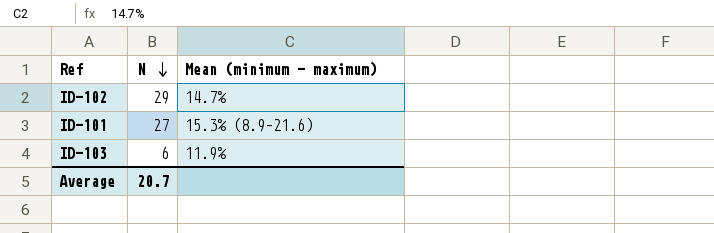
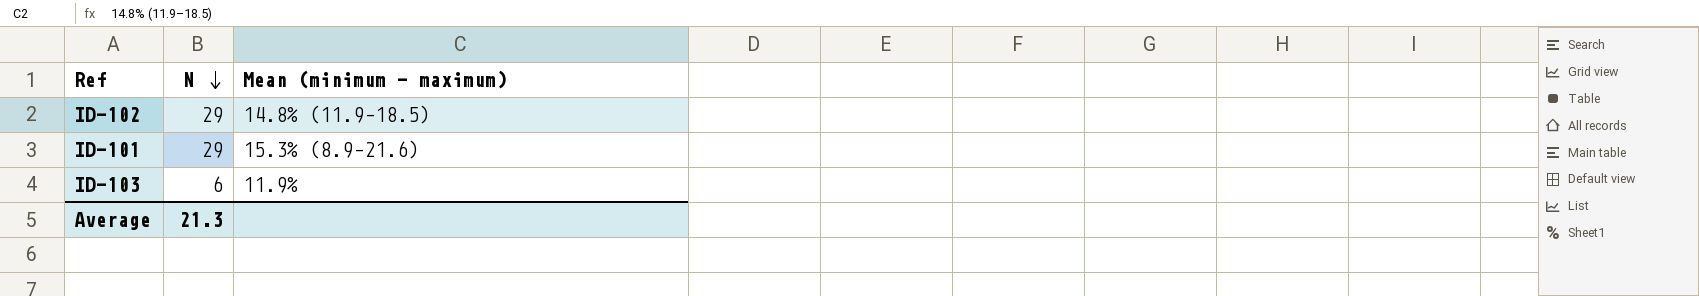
ID-102 | Mean (minimum – maximum): 14.7% -> 14.8% (11.9–18.5)
ID-101 | N: 27 -> 29
Average | N: 20.7 -> 21.3

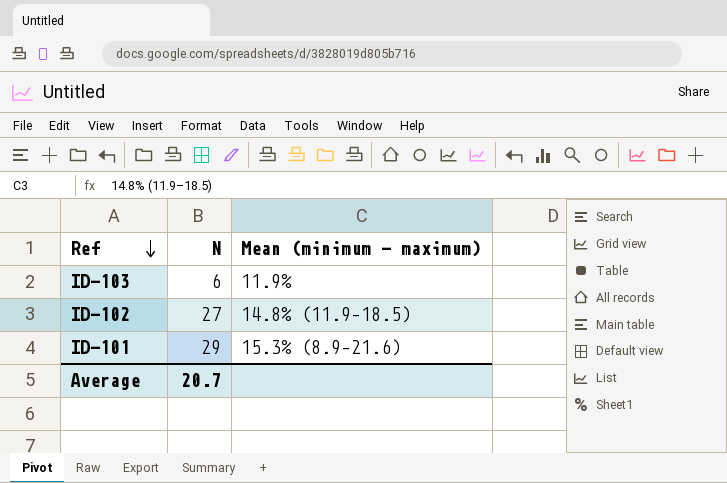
row order: N descending -> Ref descending
ID-102 | N: 29 -> 27
Average | N: 21.3 -> 20.7

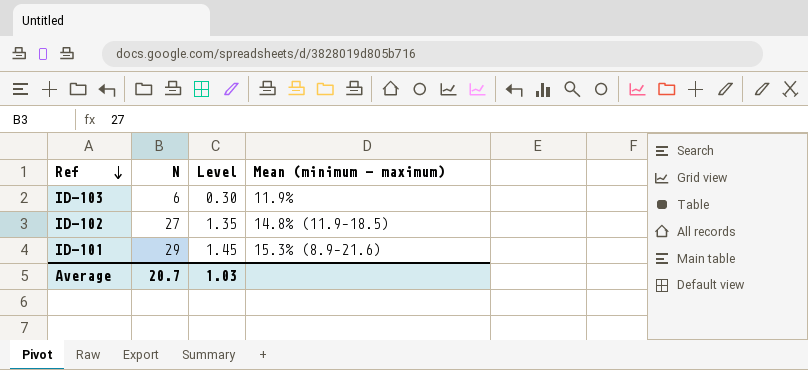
column Level | formula: none -> [N] * 0.05

